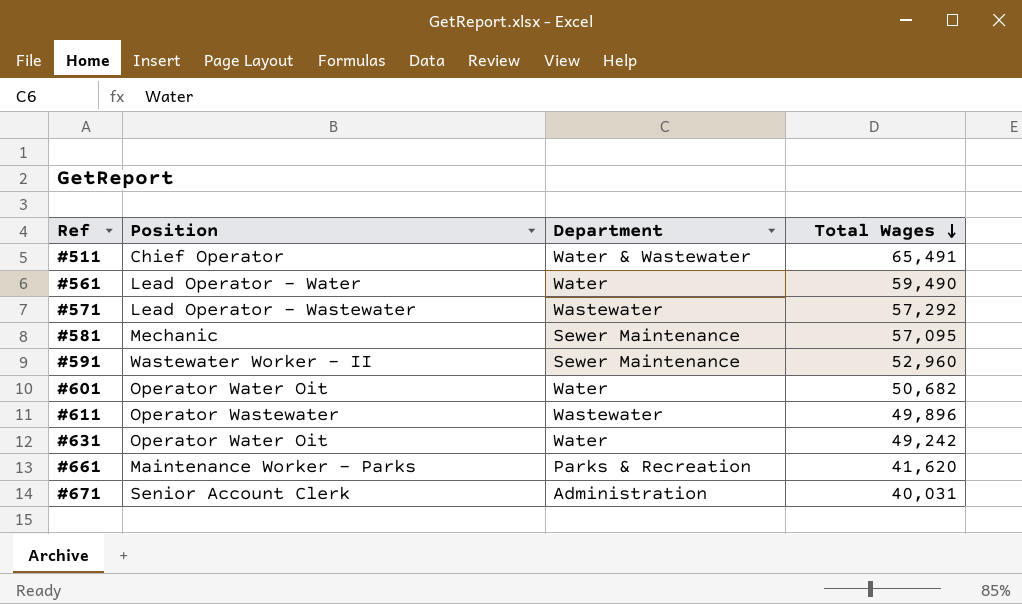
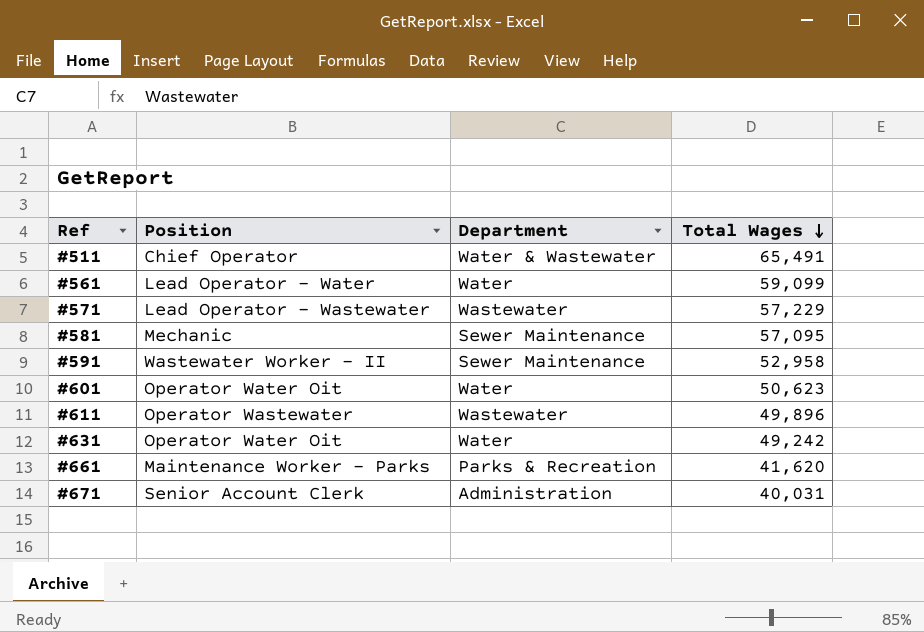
#561 | Total Wages: 59,490 -> 59,099
#571 | Total Wages: 57,292 -> 57,229
#591 | Total Wages: 52,960 -> 52,958
#601 | Total Wages: 50,682 -> 50,623

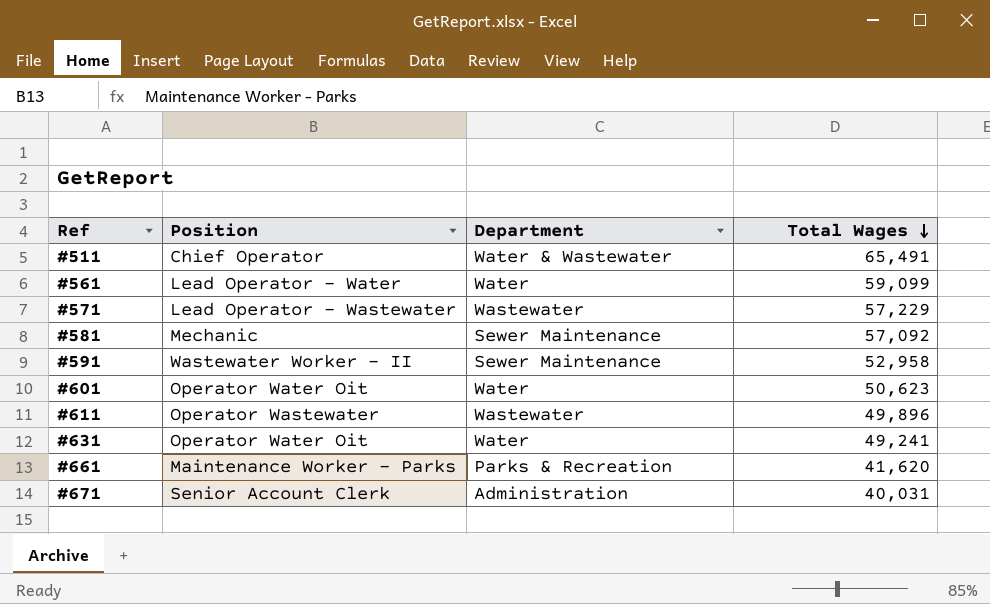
#581 | Total Wages: 57,095 -> 57,092
#631 | Total Wages: 49,242 -> 49,241

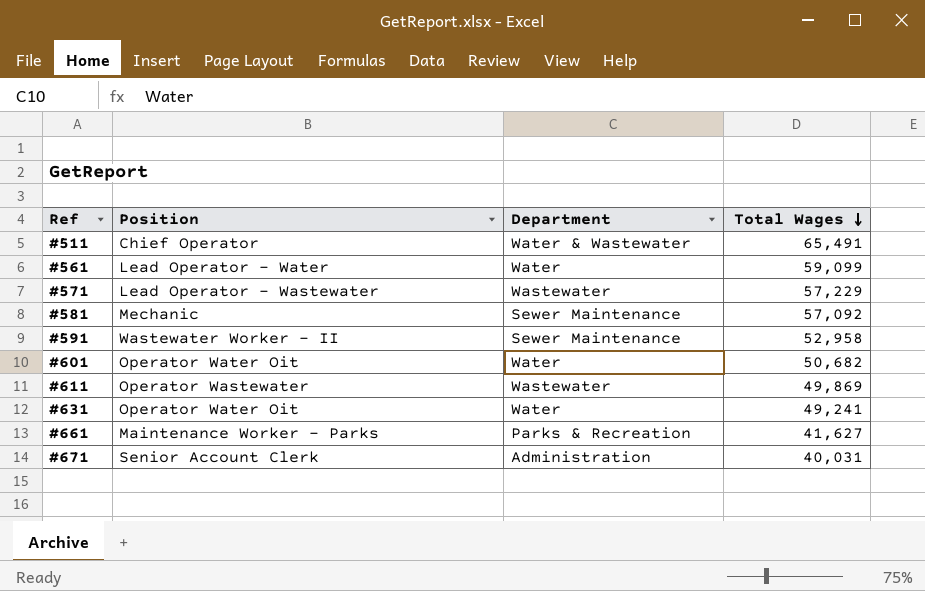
#601 | Total Wages: 50,623 -> 50,682
#611 | Total Wages: 49,896 -> 49,869
#661 | Total Wages: 41,620 -> 41,627

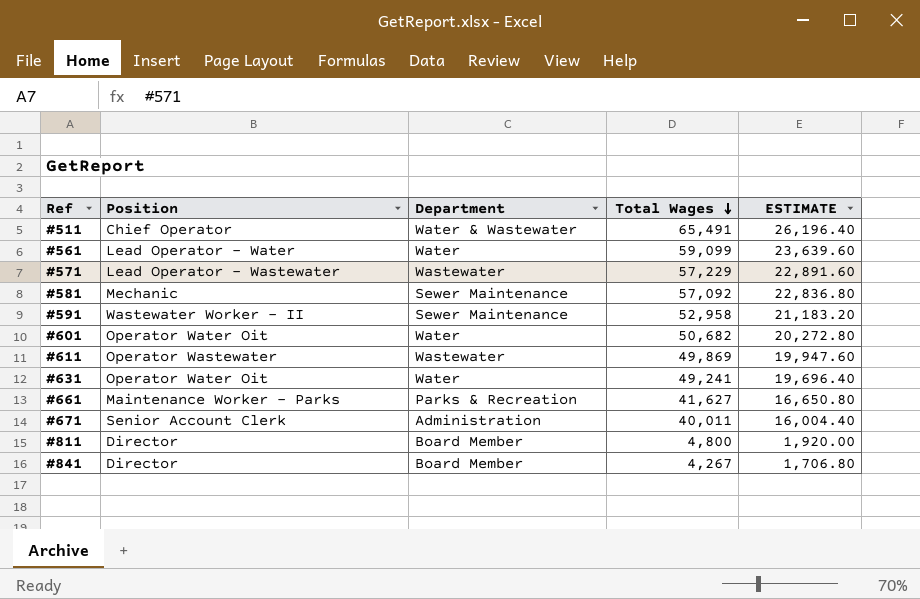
column ESTIMATE | formula: none -> [Total Wages] * 0.4
#671 | Total Wages: 40,031 -> 40,011
row #811: none -> Director | Board Member | 4,800 | 1,920.00
row #841: none -> Director | Board Member | 4,267 | 1,706.80

